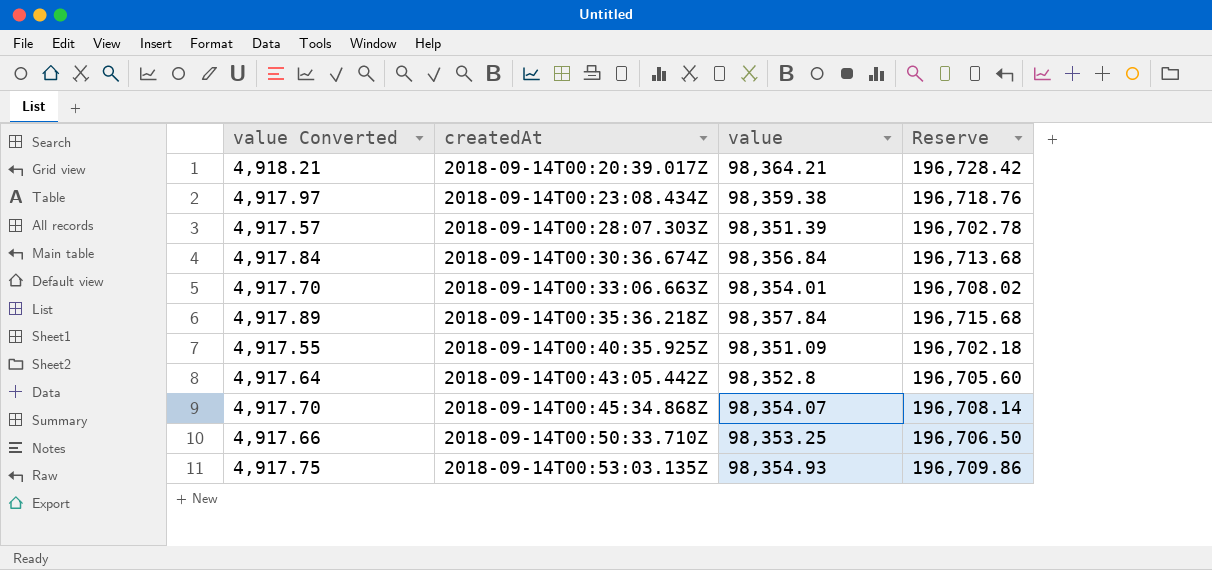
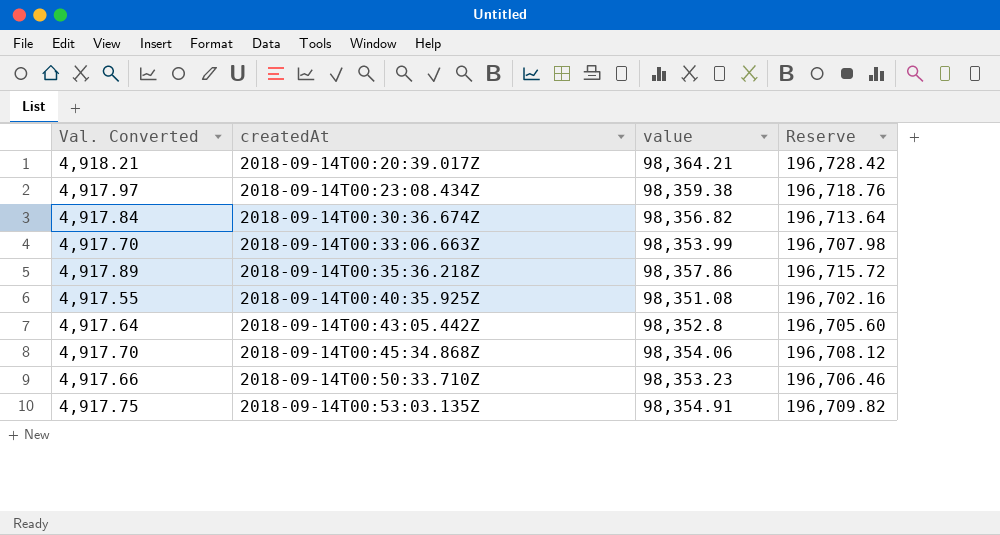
column name: value Converted -> Val. Converted
row 2018-09-14T00:28:07.303Z: 4,917.57 | 98,351.39 | 196,702.78 -> none
2018-09-14T00:30:36.674Z | value: 98,356.84 -> 98,356.82
2018-09-14T00:30:36.674Z | Reserve: 196,713.68 -> 196,713.64
2018-09-14T00:33:06.663Z | value: 98,354.01 -> 98,353.99
2018-09-14T00:33:06.663Z | Reserve: 196,708.02 -> 196,707.98
2018-09-14T00:35:36.218Z | value: 98,357.84 -> 98,357.86
2018-09-14T00:35:36.218Z | Reserve: 196,715.68 -> 196,715.72
2018-09-14T00:40:35.925Z | value: 98,351.09 -> 98,351.08
2018-09-14T00:40:35.925Z | Reserve: 196,702.18 -> 196,702.16
2018-09-14T00:45:34.868Z | value: 98,354.07 -> 98,354.06
2018-09-14T00:45:34.868Z | Reserve: 196,708.14 -> 196,708.12
2018-09-14T00:50:33.710Z | value: 98,353.25 -> 98,353.23
2018-09-14T00:50:33.710Z | Reserve: 196,706.50 -> 196,706.46
2018-09-14T00:53:03.135Z | value: 98,354.93 -> 98,354.91
2018-09-14T00:53:03.135Z | Reserve: 196,709.86 -> 196,709.82

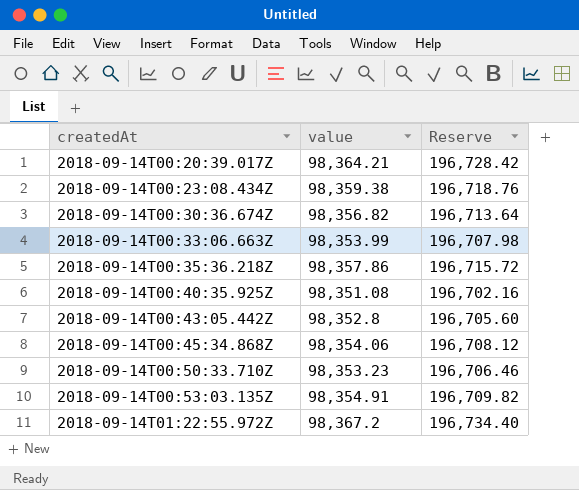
column Val. Converted | formula: [value] * 0.05 -> none
row 2018-09-14T01:22:55.972Z: none -> 98,367.2 | 196,734.40

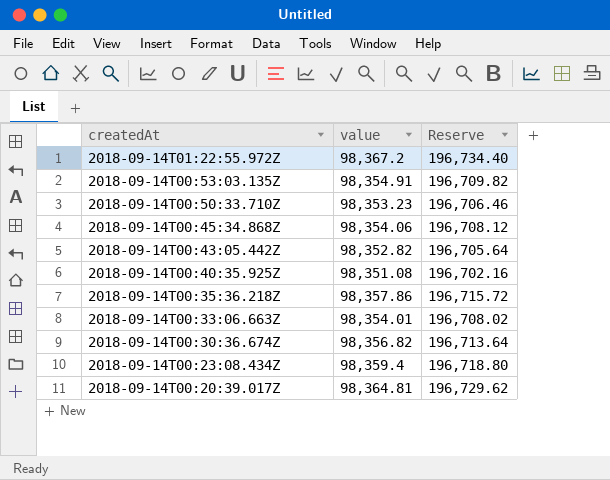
row order: createdAt ascending -> createdAt descending
2018-09-14T00:43:05.442Z | value: 98,352.8 -> 98,352.82
2018-09-14T00:43:05.442Z | Reserve: 196,705.60 -> 196,705.64
2018-09-14T00:33:06.663Z | value: 98,353.99 -> 98,354.01
2018-09-14T00:33:06.663Z | Reserve: 196,707.98 -> 196,708.02
2018-09-14T00:23:08.434Z | value: 98,359.38 -> 98,359.4
2018-09-14T00:23:08.434Z | Reserve: 196,718.76 -> 196,718.80
2018-09-14T00:20:39.017Z | value: 98,364.21 -> 98,364.81
2018-09-14T00:20:39.017Z | Reserve: 196,728.42 -> 196,729.62

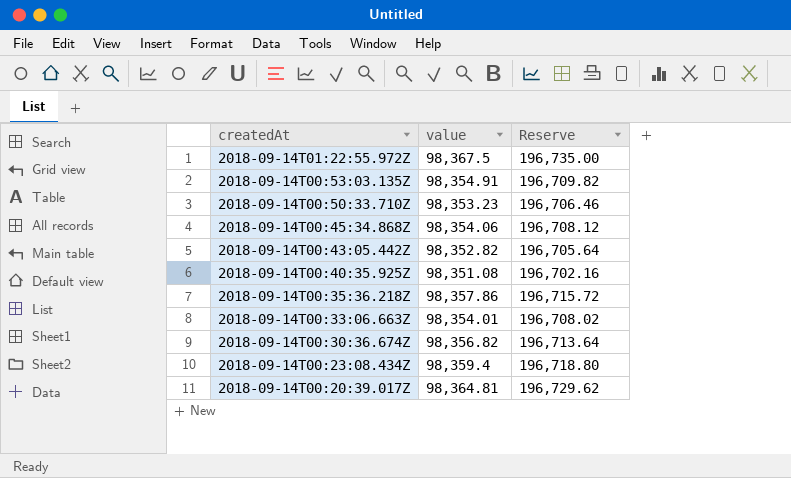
2018-09-14T01:22:55.972Z | value: 98,367.2 -> 98,367.5
2018-09-14T01:22:55.972Z | Reserve: 196,734.40 -> 196,735.00

